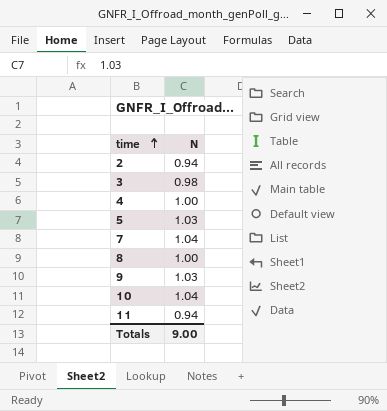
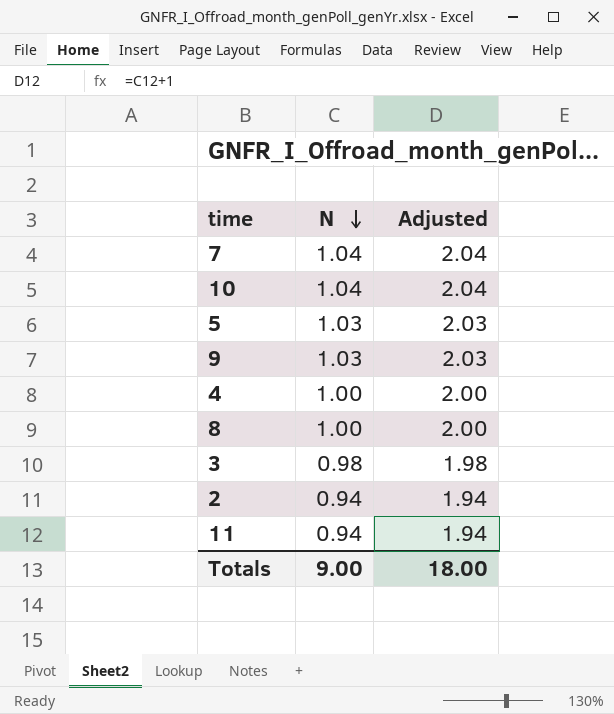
row order: time ascending -> N descending
column Adjusted | formula: none -> [N] + 1

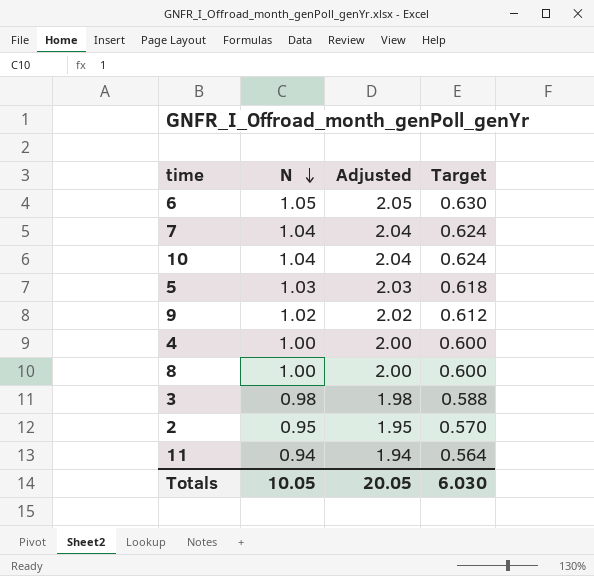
column Target | formula: none -> [N] * 0.6
row 6: none -> 1.05 | 2.05 | 0.630
9 | N: 1.03 -> 1.02
9 | Adjusted: 2.03 -> 2.02
2 | N: 0.94 -> 0.95
2 | Adjusted: 1.94 -> 1.95
Totals | N: 9.00 -> 10.05
Totals | Adjusted: 18.00 -> 20.05

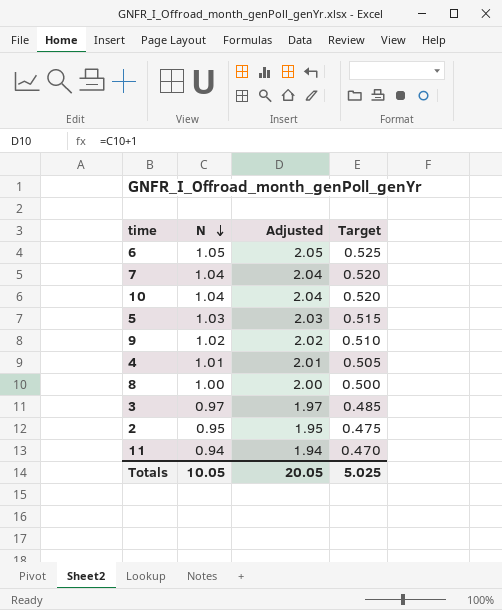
column Target | formula: [N] * 0.6 -> [N] * 0.5
4 | N: 1.00 -> 1.01
4 | Adjusted: 2.00 -> 2.01
3 | N: 0.98 -> 0.97
3 | Adjusted: 1.98 -> 1.97
Totals | Target: 6.030 -> 5.025

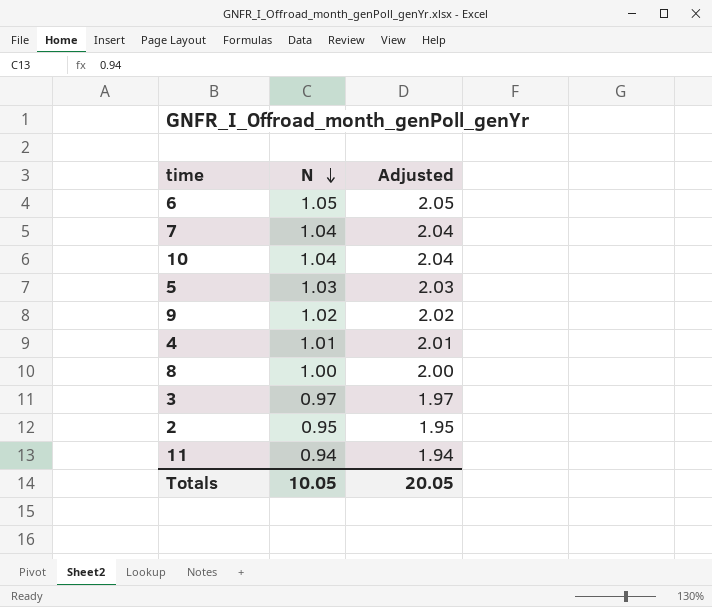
column Target | formula: [N] * 0.5 -> none

